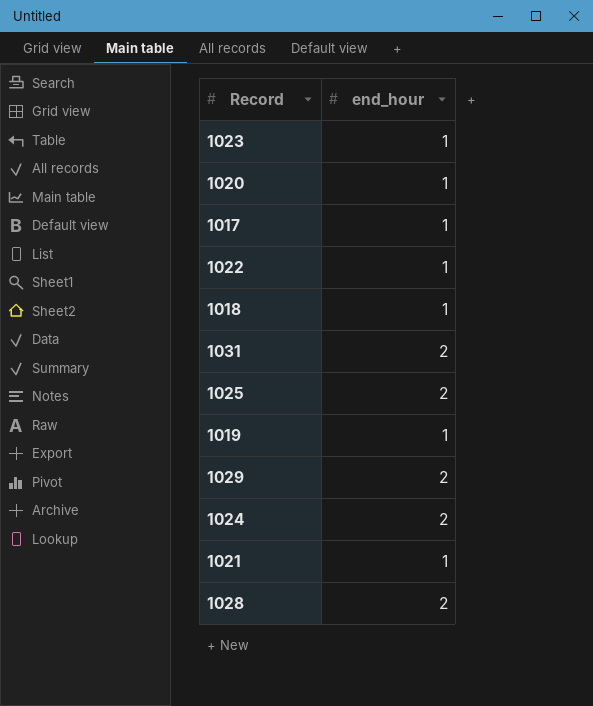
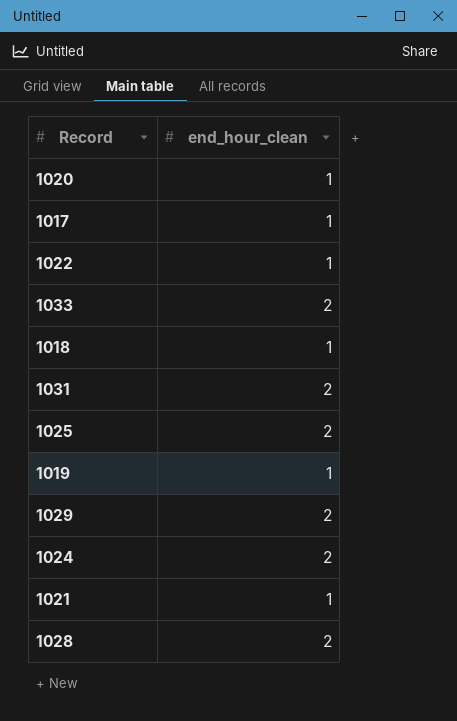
column name: end_hour -> end_hour_clean
row 1023: 1 -> none
row 1033: none -> 2

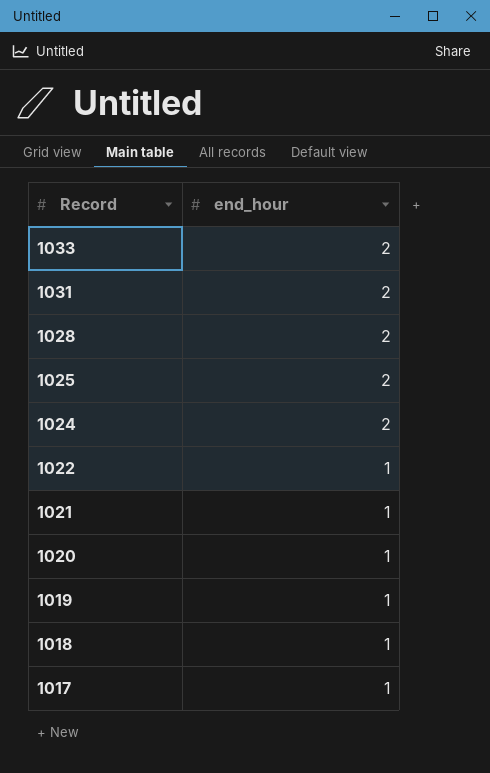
row order: none -> Record descending
column name: end_hour_clean -> end_hour
row 1029: 2 -> none

